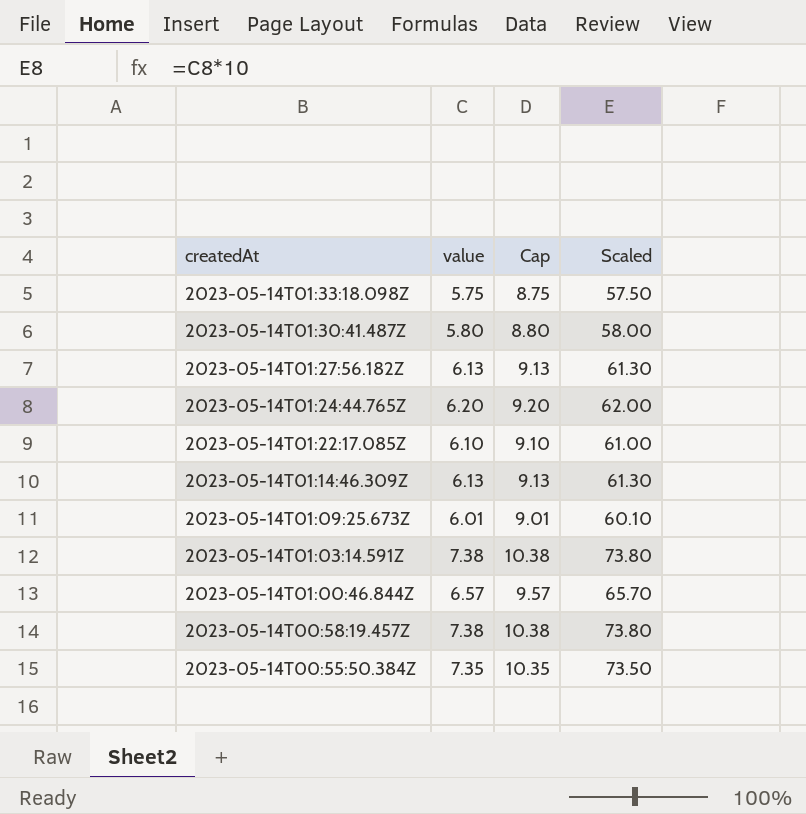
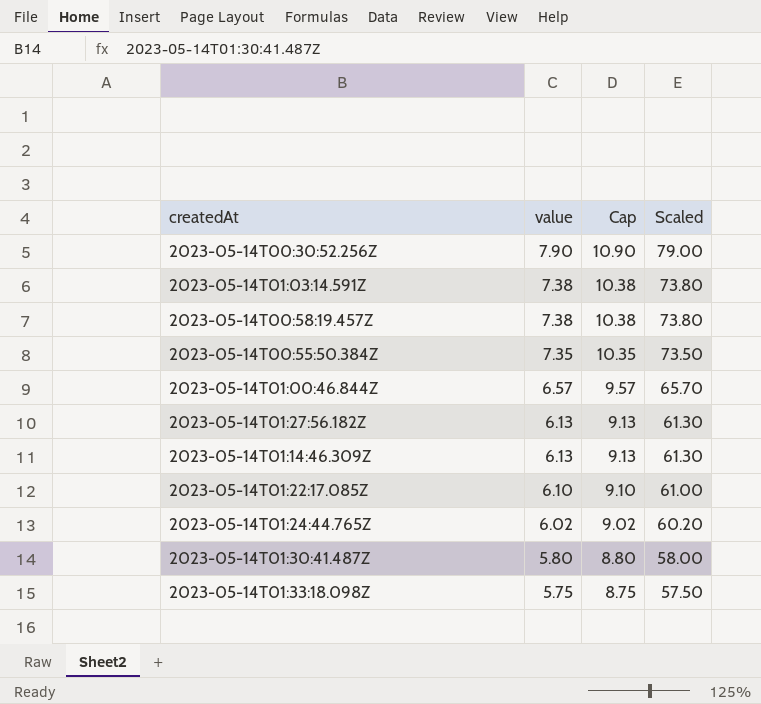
row order: createdAt descending -> value descending
row 2023-05-14T01:09:25.673Z: 6.01 | 9.01 | 60.10 -> none
row 2023-05-14T00:30:52.256Z: none -> 7.90 | 10.90 | 79.00
2023-05-14T01:24:44.765Z | value: 6.20 -> 6.02
2023-05-14T01:24:44.765Z | Cap: 9.20 -> 9.02
2023-05-14T01:24:44.765Z | Scaled: 62.00 -> 60.20

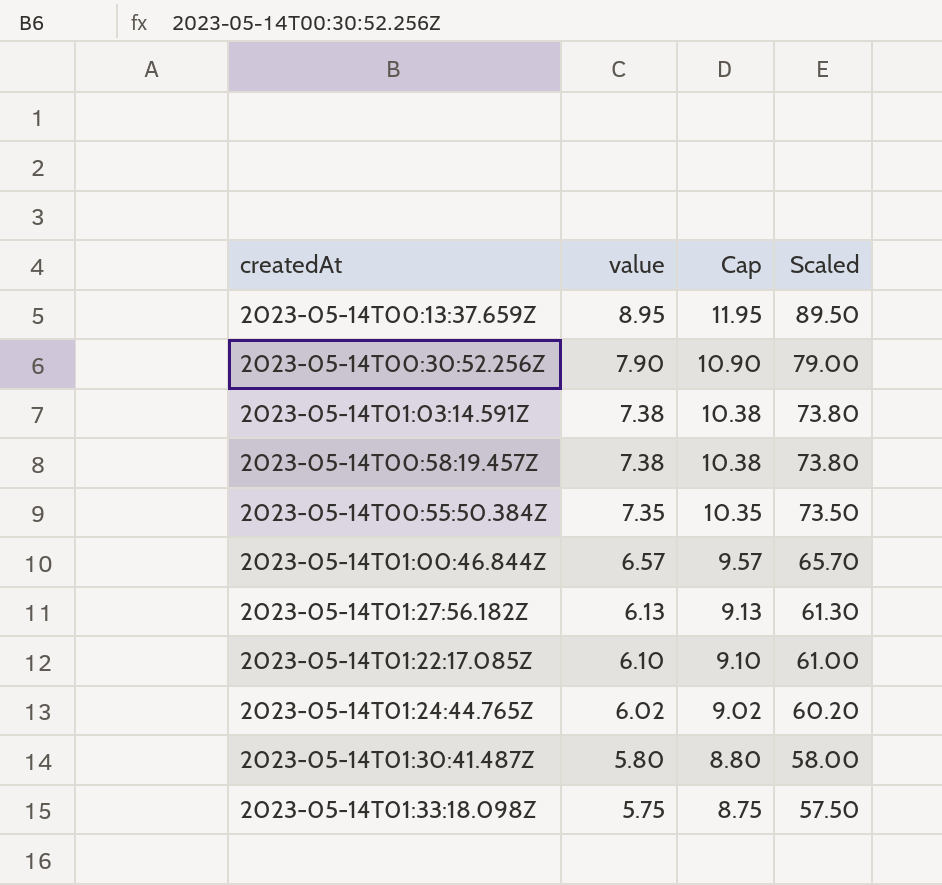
row 2023-05-14T01:14:46.309Z: 6.13 | 9.13 | 61.30 -> none
row 2023-05-14T00:13:37.659Z: none -> 8.95 | 11.95 | 89.50

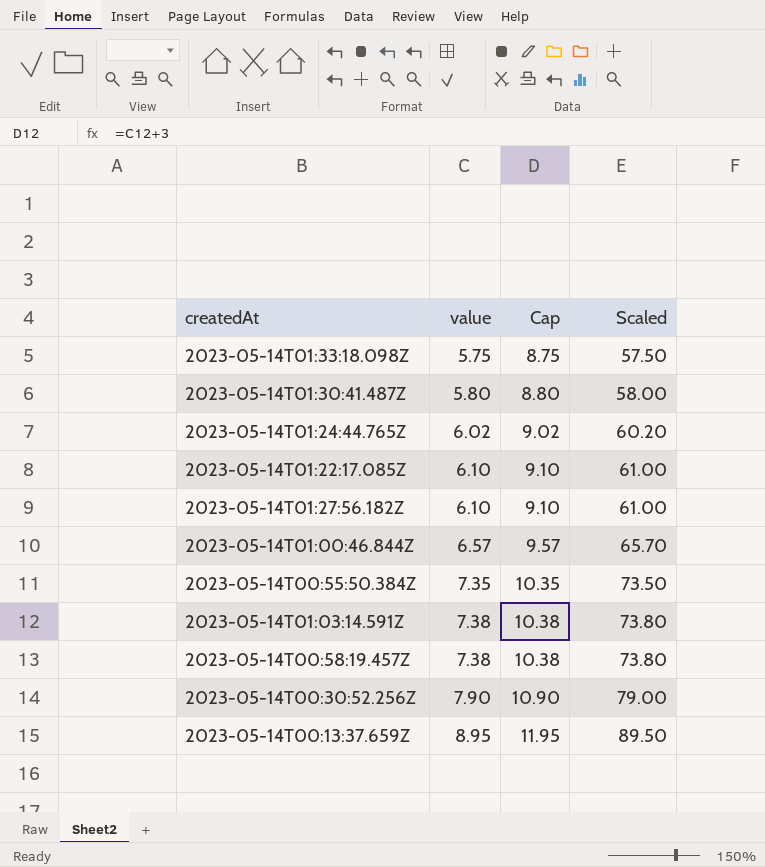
row order: value descending -> value ascending
2023-05-14T01:27:56.182Z | value: 6.13 -> 6.10
2023-05-14T01:27:56.182Z | Cap: 9.13 -> 9.10
2023-05-14T01:27:56.182Z | Scaled: 61.30 -> 61.00

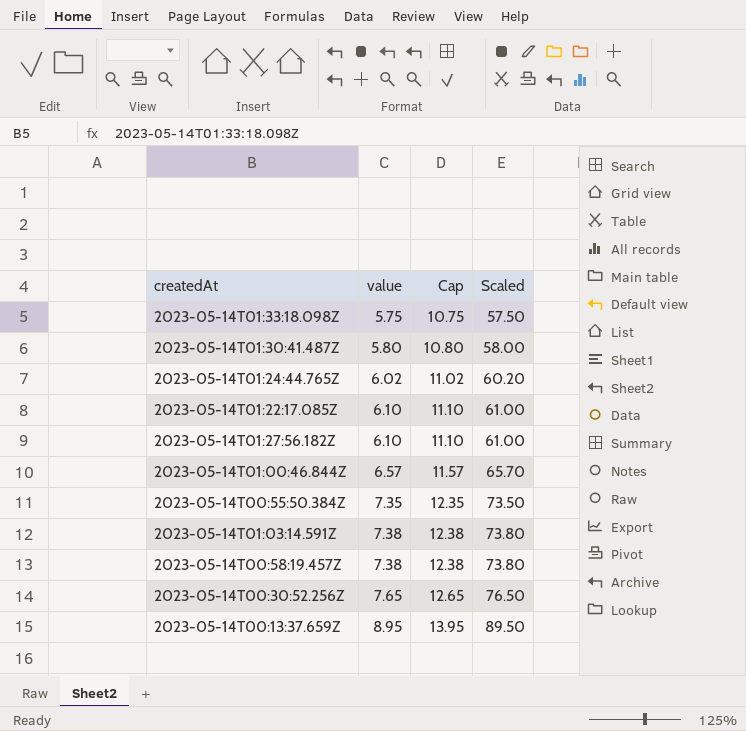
column Cap | formula: [value] + 3 -> [value] + 5
2023-05-14T00:30:52.256Z | value: 7.90 -> 7.65
2023-05-14T00:30:52.256Z | Scaled: 79.00 -> 76.50

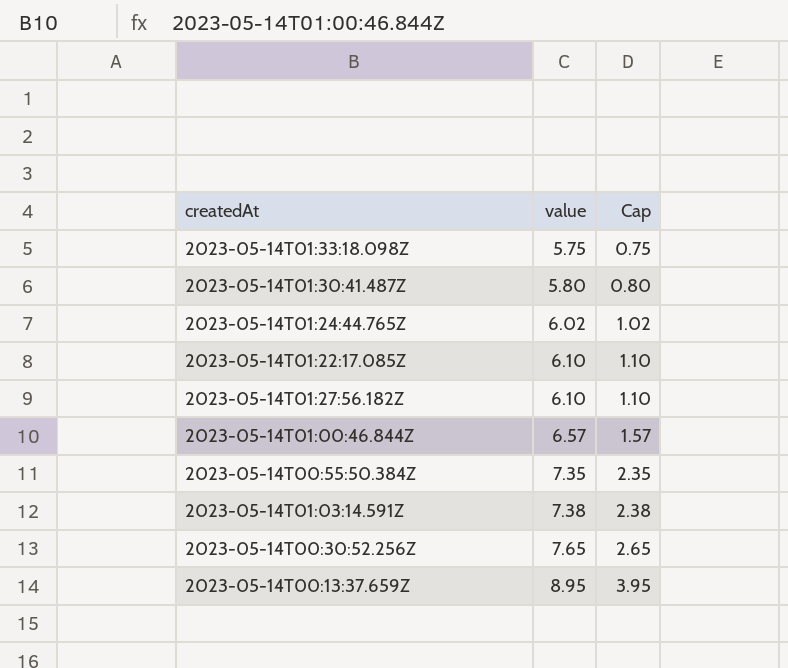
column Scaled | formula: [value] * 10 -> none
column Cap | formula: [value] + 5 -> [value] - 5
row 2023-05-14T00:58:19.457Z: 7.38 | 12.38 | 73.80 -> none

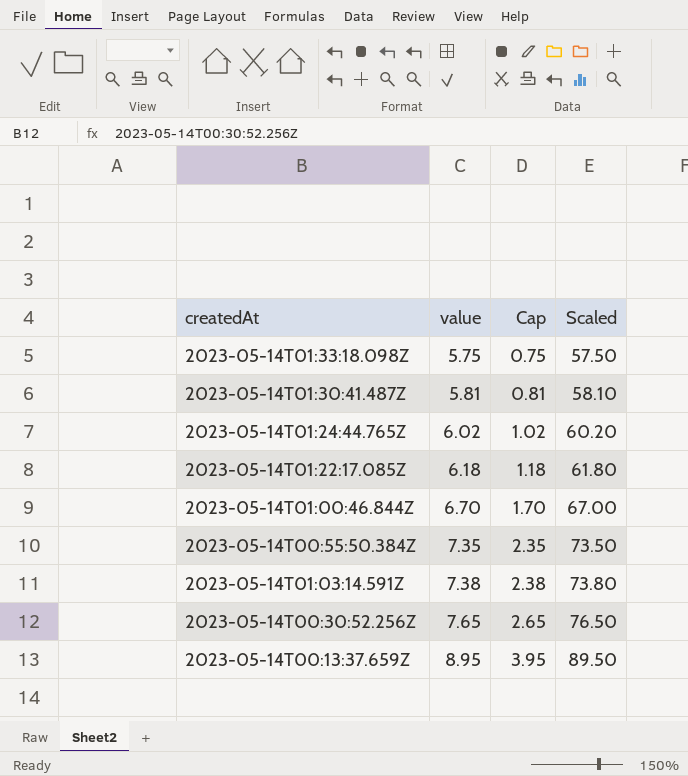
column Scaled | formula: none -> [value] * 10
row 2023-05-14T01:27:56.182Z: 6.10 | 1.10 -> none
2023-05-14T01:30:41.487Z | value: 5.80 -> 5.81
2023-05-14T01:30:41.487Z | Cap: 0.80 -> 0.81
2023-05-14T01:22:17.085Z | value: 6.10 -> 6.18
2023-05-14T01:22:17.085Z | Cap: 1.10 -> 1.18
2023-05-14T01:00:46.844Z | value: 6.57 -> 6.70
2023-05-14T01:00:46.844Z | Cap: 1.57 -> 1.70

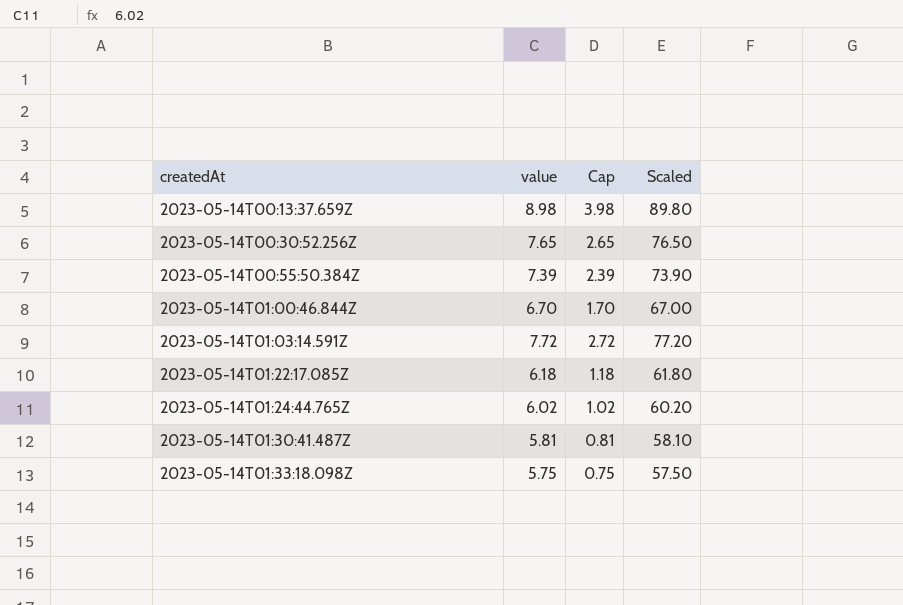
row order: value ascending -> createdAt ascending
2023-05-14T00:13:37.659Z | value: 8.95 -> 8.98
2023-05-14T00:13:37.659Z | Cap: 3.95 -> 3.98
2023-05-14T00:13:37.659Z | Scaled: 89.50 -> 89.80
2023-05-14T00:55:50.384Z | value: 7.35 -> 7.39
2023-05-14T00:55:50.384Z | Cap: 2.35 -> 2.39
2023-05-14T00:55:50.384Z | Scaled: 73.50 -> 73.90
2023-05-14T01:03:14.591Z | value: 7.38 -> 7.72
2023-05-14T01:03:14.591Z | Cap: 2.38 -> 2.72
2023-05-14T01:03:14.591Z | Scaled: 73.80 -> 77.20

